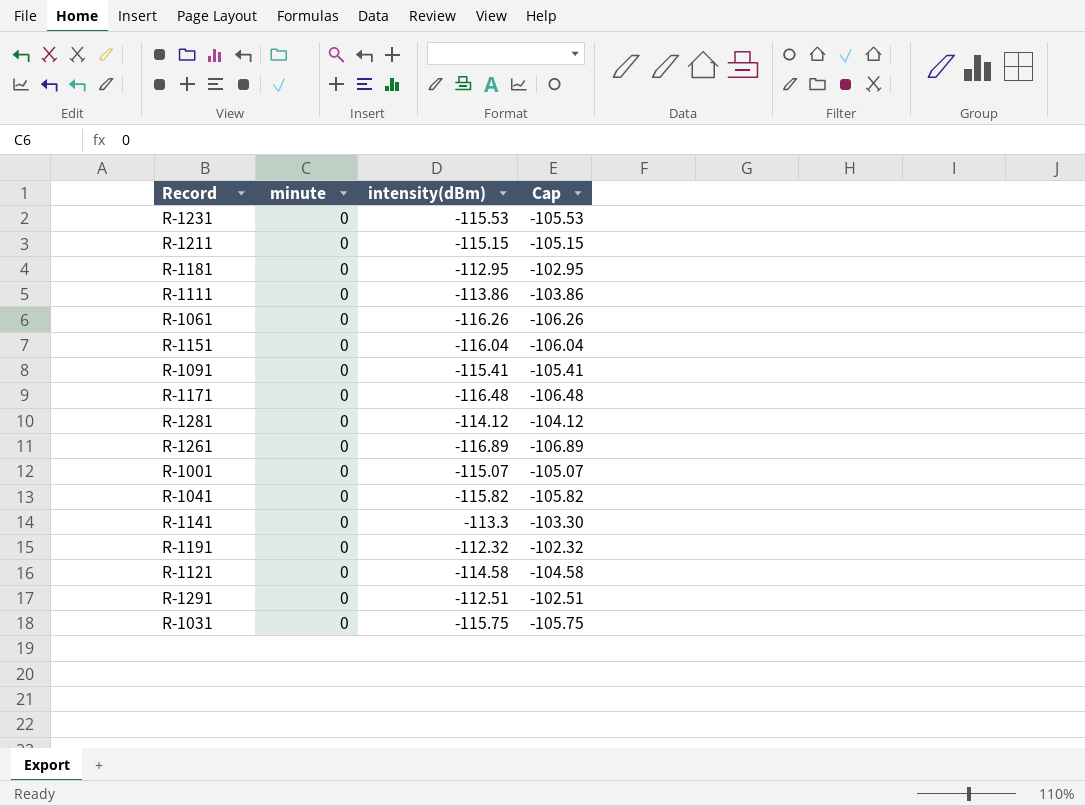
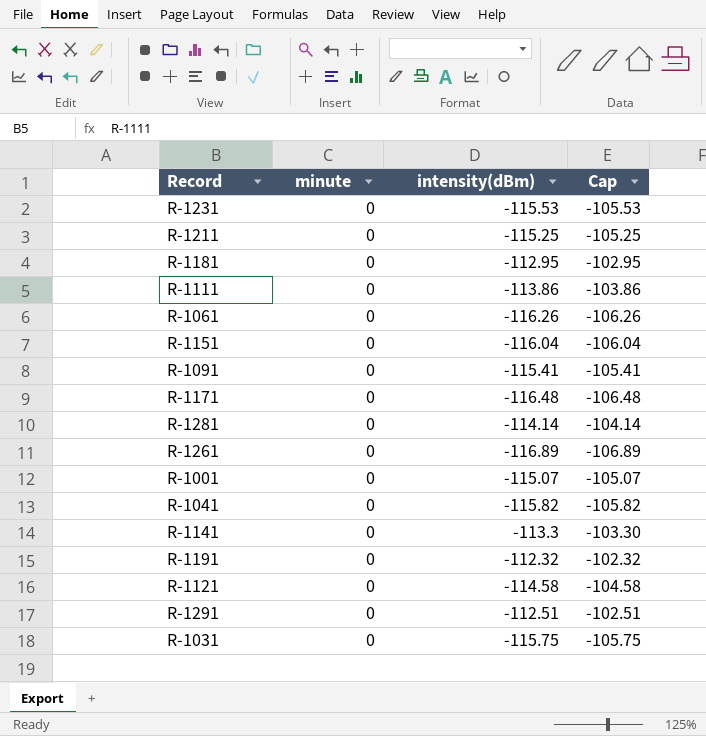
R-1211 | intensity(dBm): -115.15 -> -115.25
R-1211 | Cap: -105.15 -> -105.25
R-1281 | intensity(dBm): -114.12 -> -114.14
R-1281 | Cap: -104.12 -> -104.14

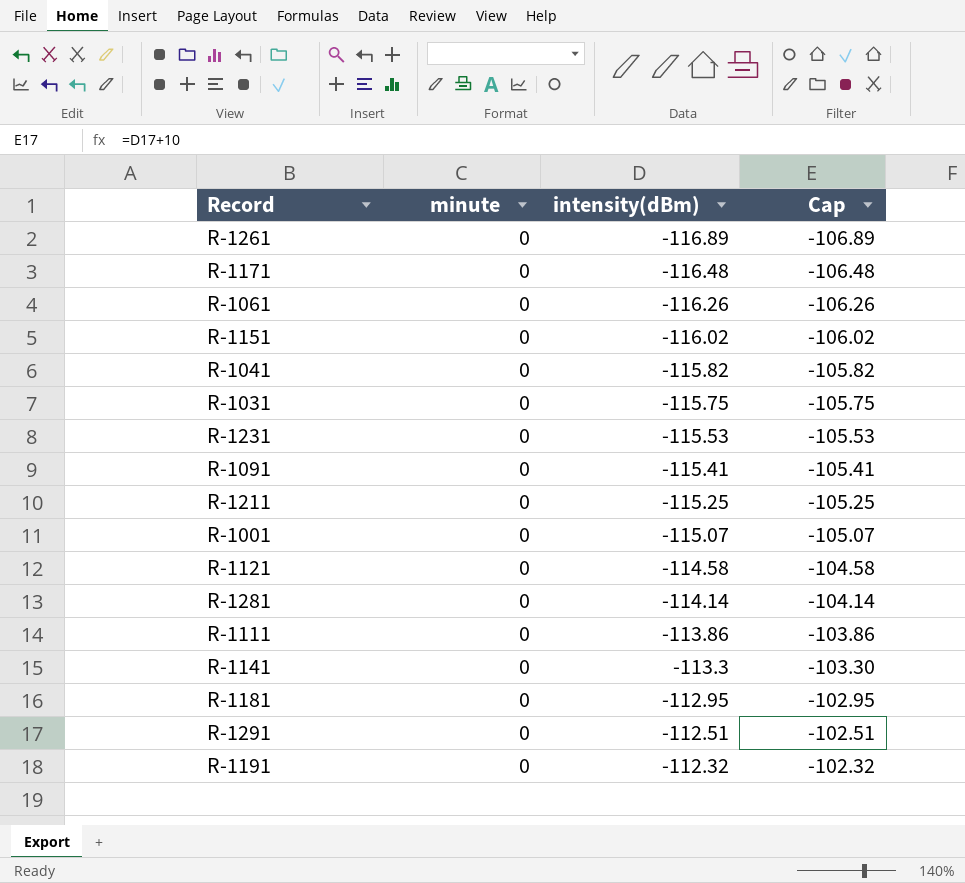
row order: none -> intensity(dBm) ascending
R-1151 | intensity(dBm): -116.04 -> -116.02
R-1151 | Cap: -106.04 -> -106.02

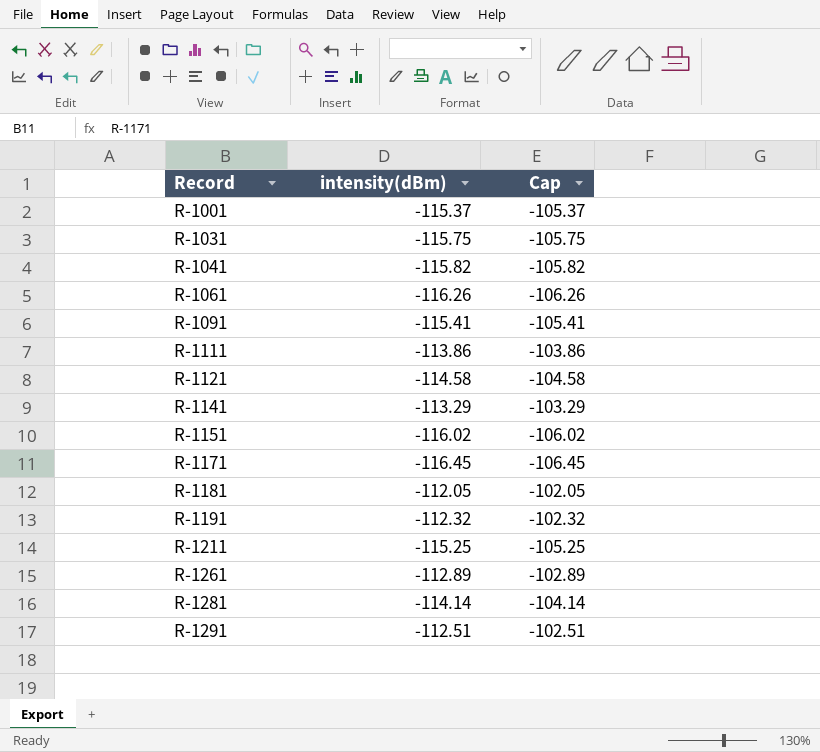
row order: intensity(dBm) ascending -> Record ascending
column minute | position: 2 -> none
row R-1231: 0 | -115.53 | -105.53 -> none
R-1001 | intensity(dBm): -115.07 -> -115.37
R-1001 | Cap: -105.07 -> -105.37
R-1141 | intensity(dBm): -113.3 -> -113.29
R-1141 | Cap: -103.30 -> -103.29
R-1171 | intensity(dBm): -116.48 -> -116.45
R-1171 | Cap: -106.48 -> -106.45
R-1181 | intensity(dBm): -112.95 -> -112.05
R-1181 | Cap: -102.95 -> -102.05
R-1261 | intensity(dBm): -116.89 -> -112.89
R-1261 | Cap: -106.89 -> -102.89

